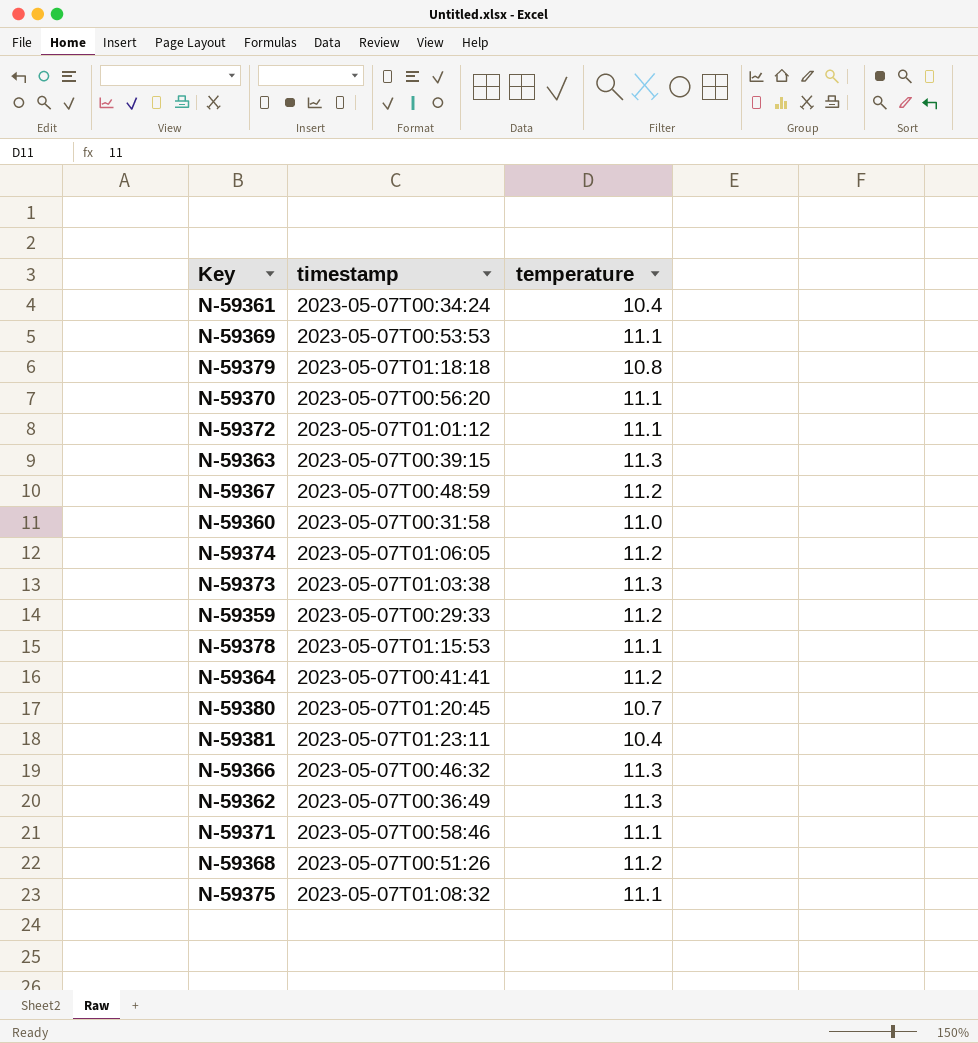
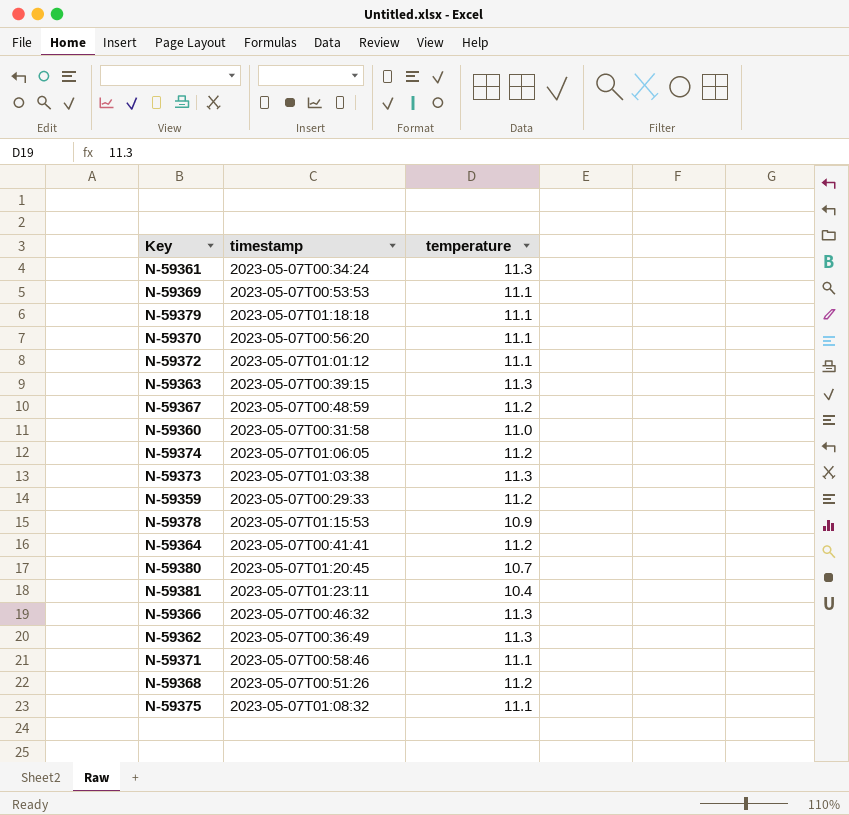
N-59361 | temperature: 10.4 -> 11.3
N-59379 | temperature: 10.8 -> 11.1
N-59378 | temperature: 11.1 -> 10.9

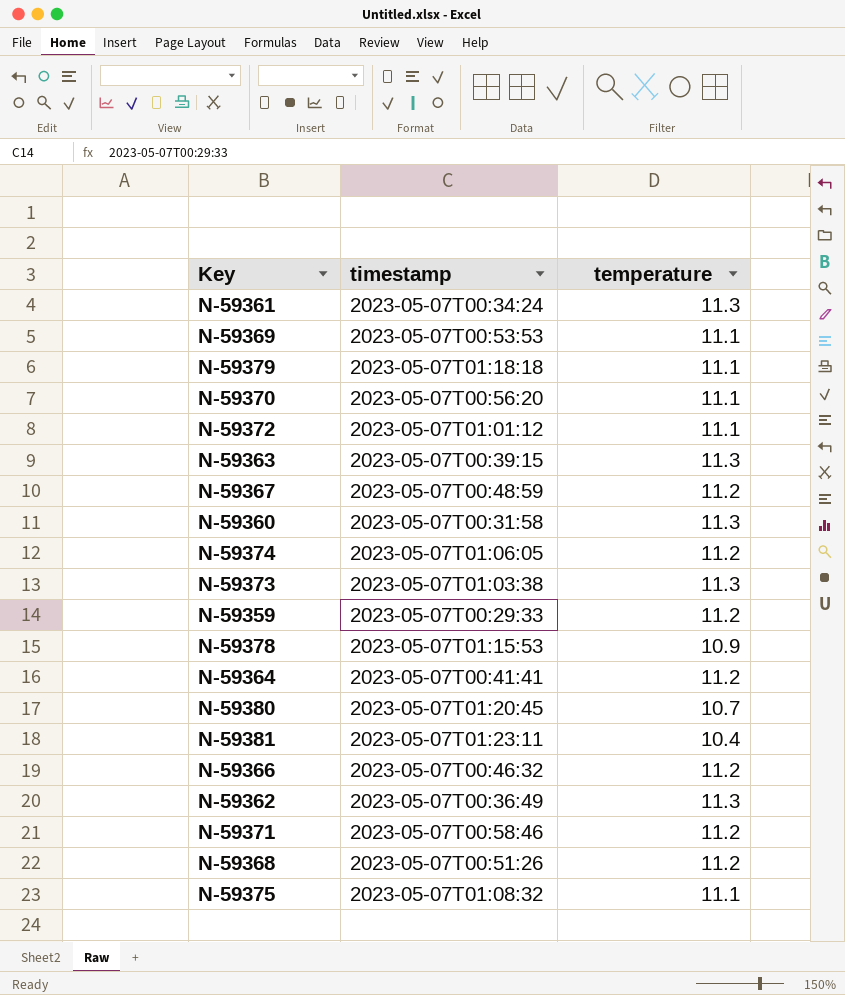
N-59360 | temperature: 11.0 -> 11.3
N-59366 | temperature: 11.3 -> 11.2
N-59371 | temperature: 11.1 -> 11.2

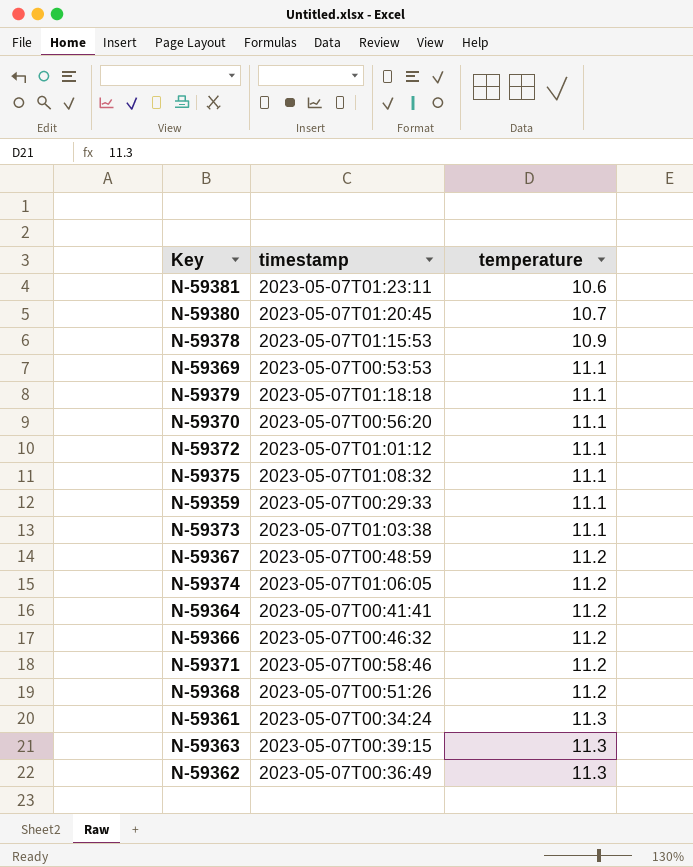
row order: none -> temperature ascending
row N-59360: 2023-05-07T00:31:58 | 11.3 -> none
N-59381 | temperature: 10.4 -> 10.6
N-59359 | temperature: 11.2 -> 11.1
N-59373 | temperature: 11.3 -> 11.1

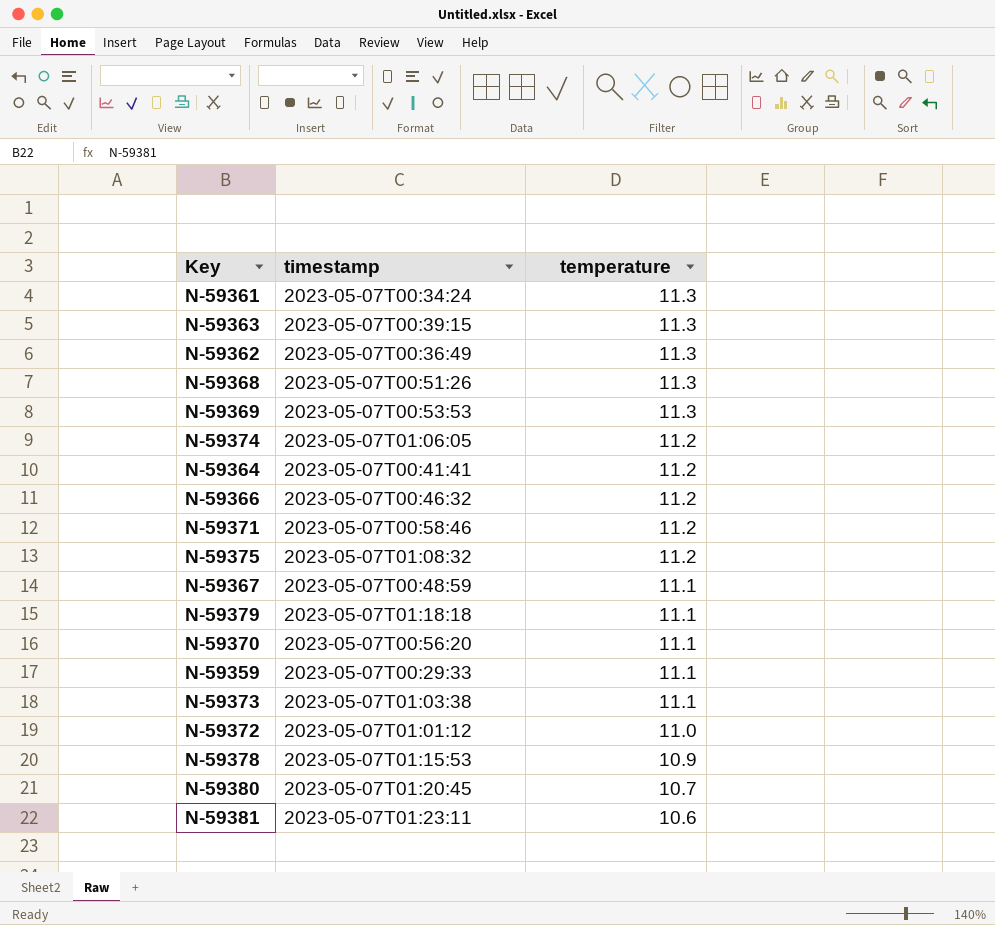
row order: temperature ascending -> temperature descending
N-59368 | temperature: 11.2 -> 11.3
N-59369 | temperature: 11.1 -> 11.3
N-59375 | temperature: 11.1 -> 11.2
N-59367 | temperature: 11.2 -> 11.1
N-59372 | temperature: 11.1 -> 11.0

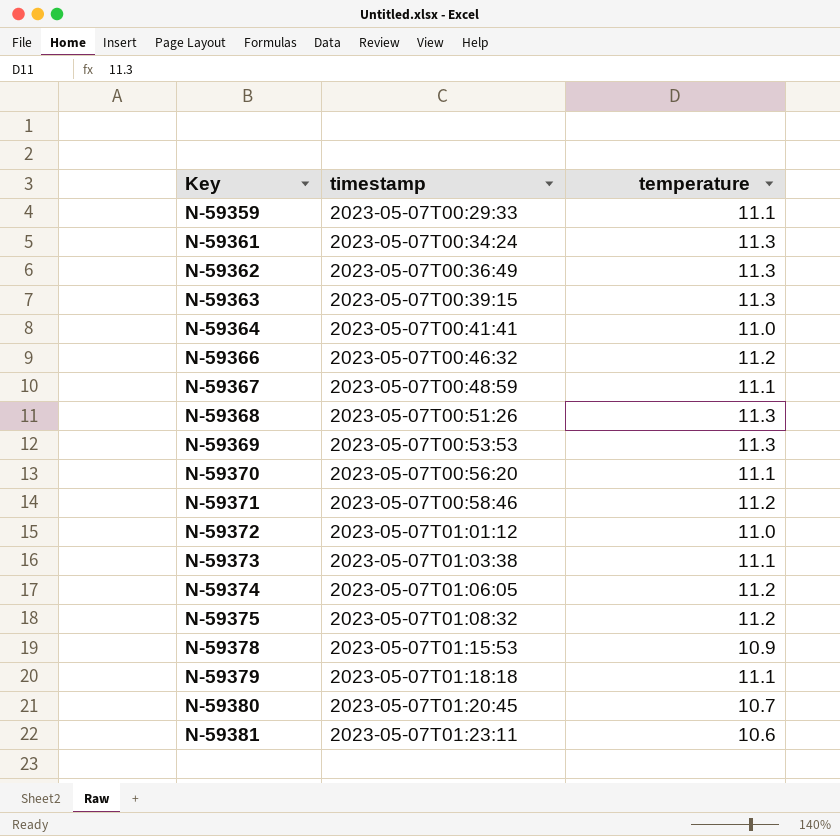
row order: temperature descending -> Key ascending
N-59364 | temperature: 11.2 -> 11.0

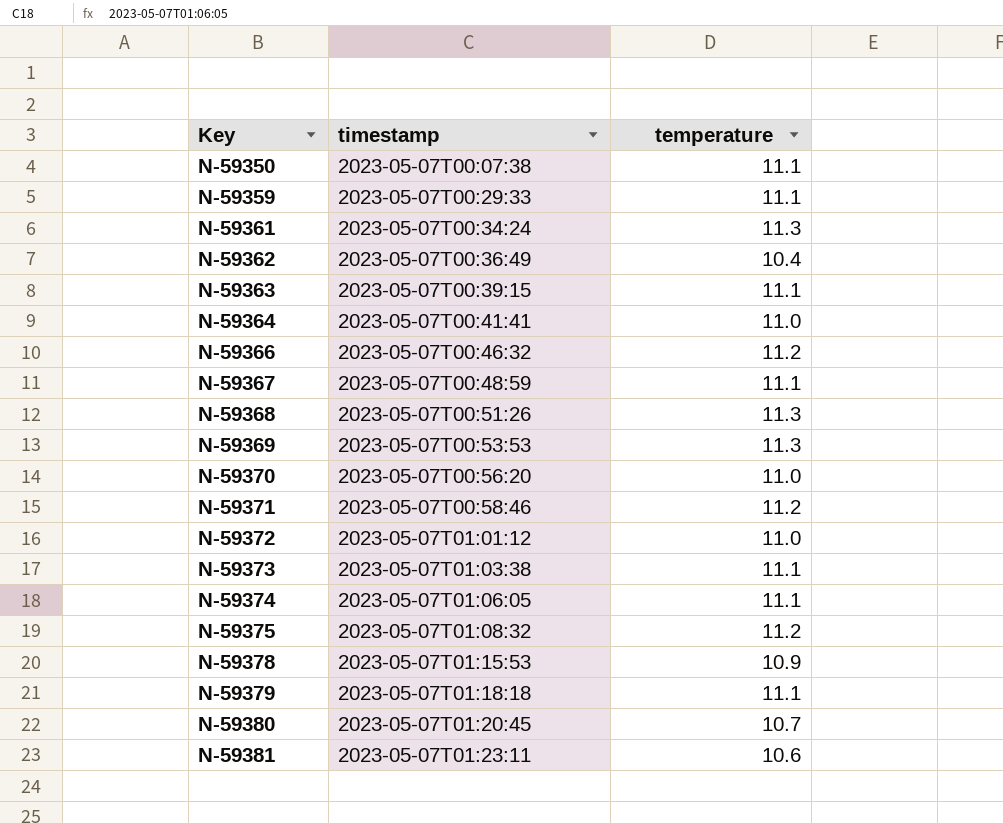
row N-59350: none -> 2023-05-07T00:07:38 | 11.1
N-59362 | temperature: 11.3 -> 10.4
N-59363 | temperature: 11.3 -> 11.1
N-59370 | temperature: 11.1 -> 11.0
N-59374 | temperature: 11.2 -> 11.1

